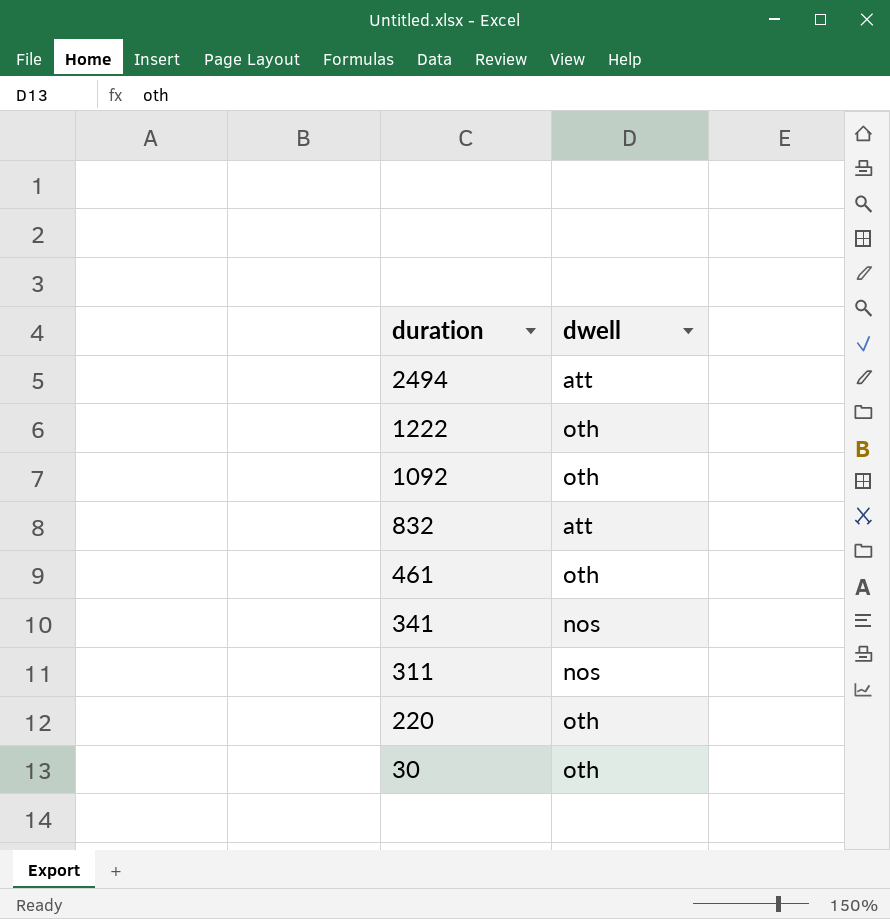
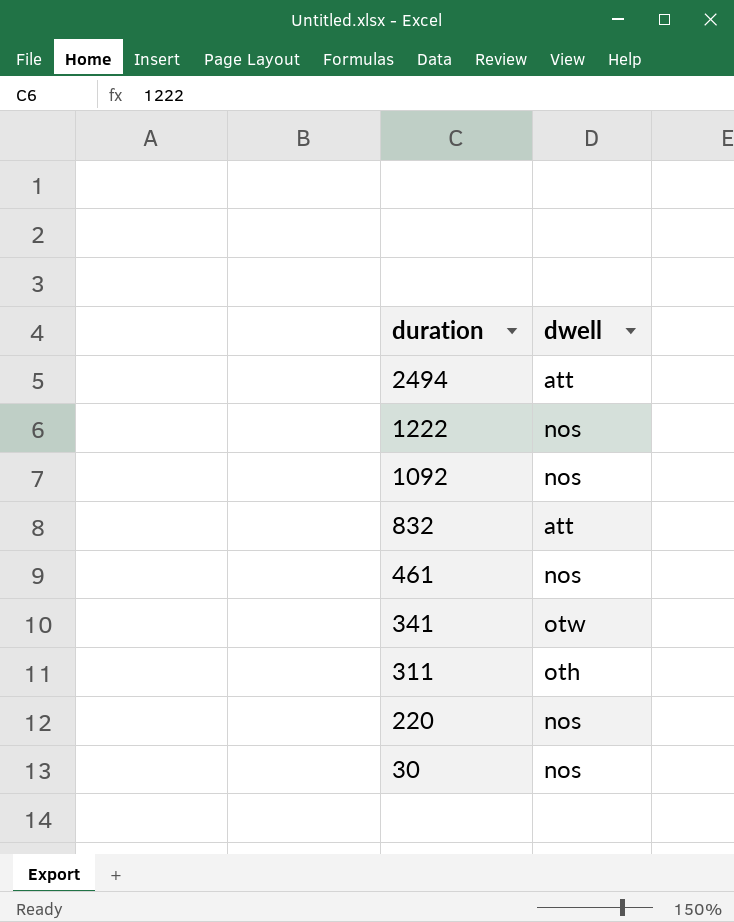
1222 | dwell: oth -> nos
1092 | dwell: oth -> nos
461 | dwell: oth -> nos
341 | dwell: nos -> otw
311 | dwell: nos -> oth
220 | dwell: oth -> nos
30 | dwell: oth -> nos

